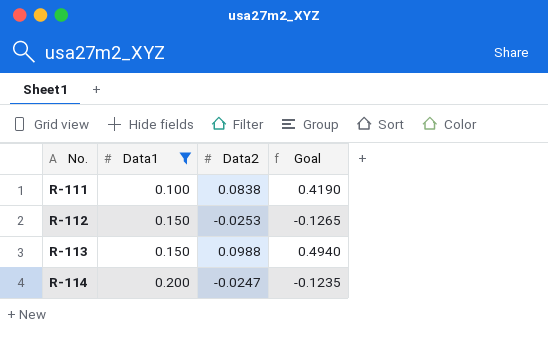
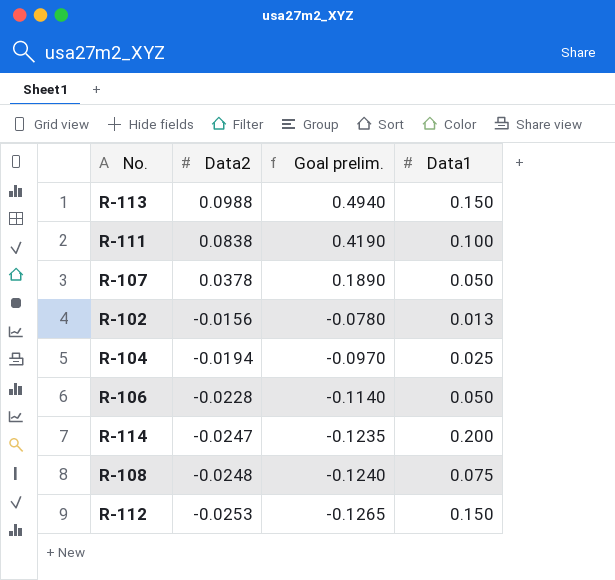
filter: Data1 >= 0.100 -> none
row order: No. ascending -> Data2 descending
column name: Goal -> Goal prelim.
column Data1 | position: 2 -> 4

